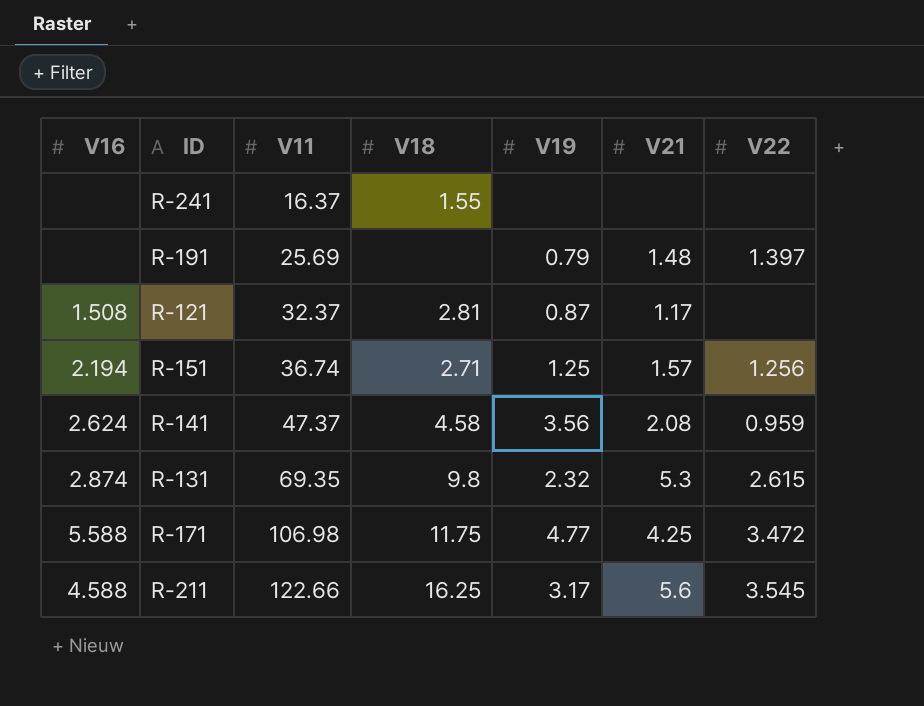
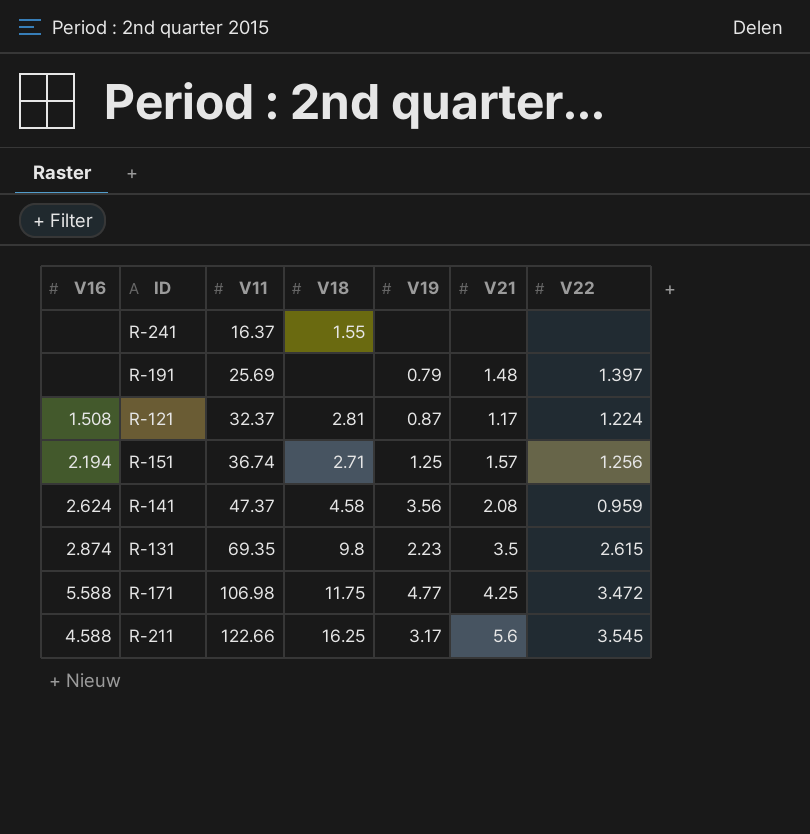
R-121 | V22: none -> 1.224
R-131 | V19: 2.32 -> 2.23
R-131 | V21: 5.3 -> 3.5

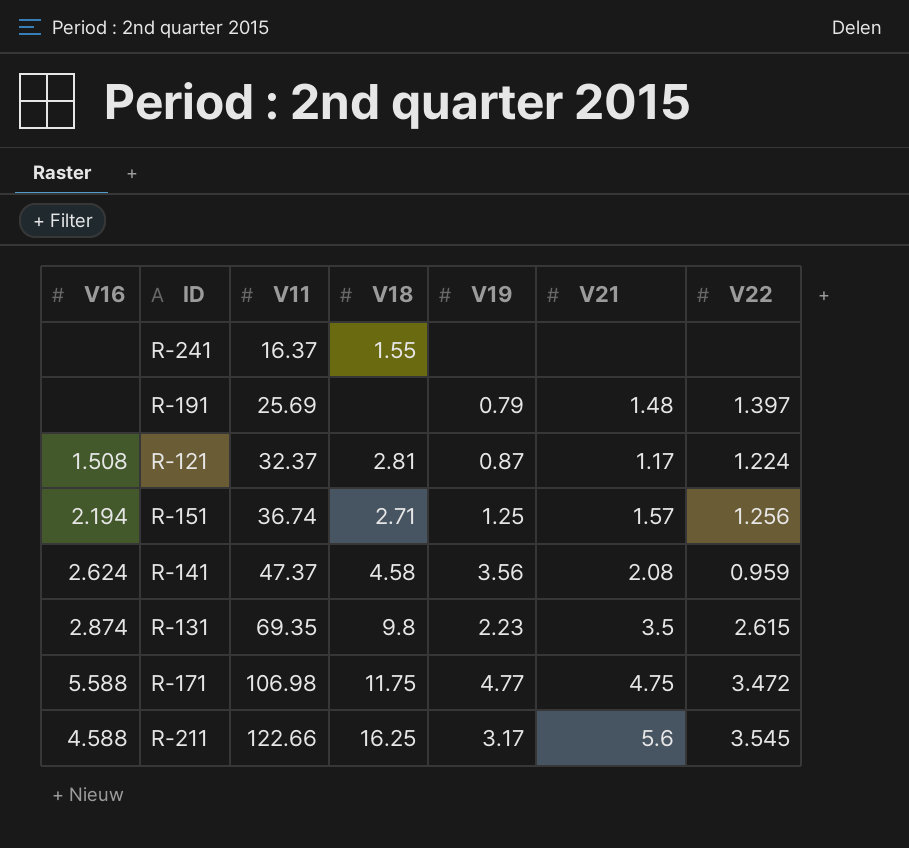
R-171 | V21: 4.25 -> 4.75

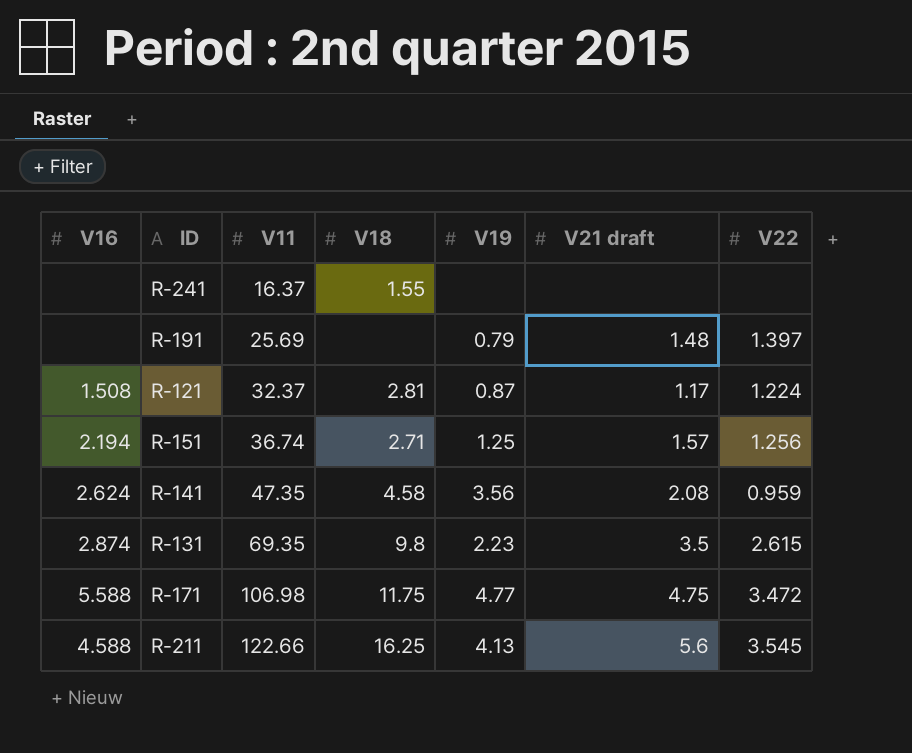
column name: V21 -> V21 draft
R-141 | V11: 47.37 -> 47.35
R-211 | V19: 3.17 -> 4.13

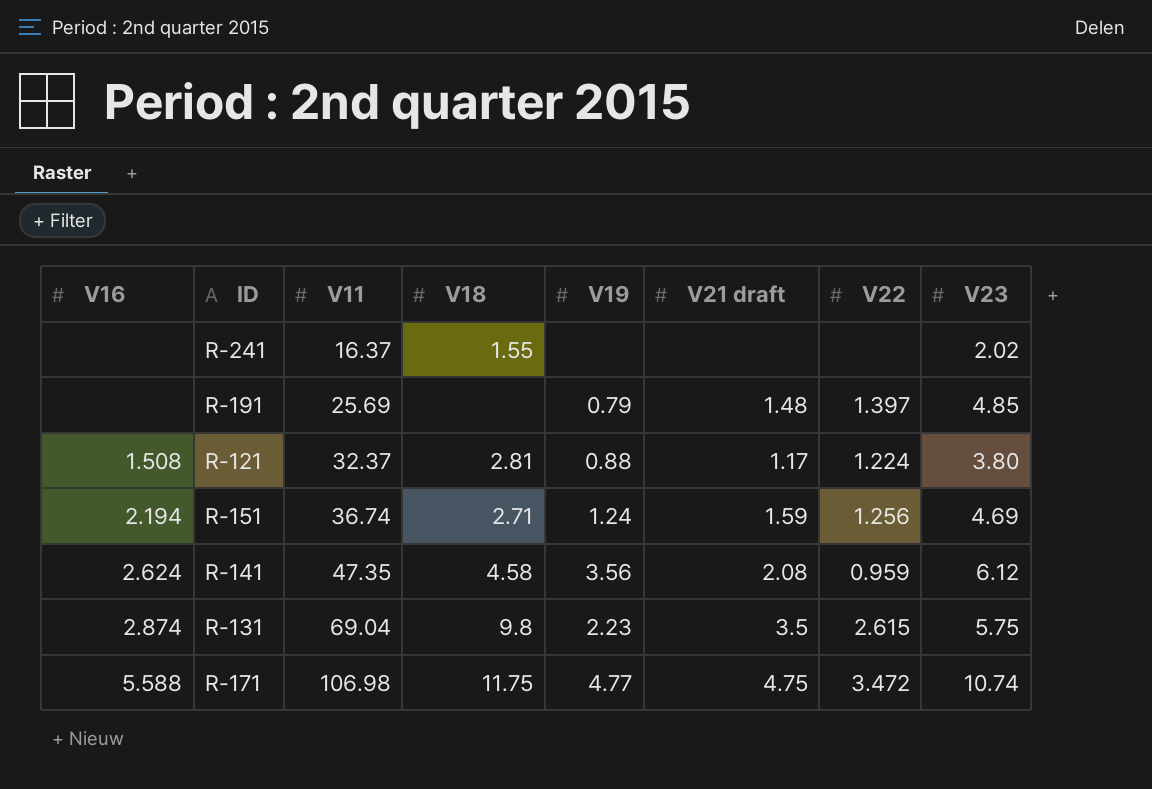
column V23 | position: none -> 8
row R-211: 4.588 | 122.66 | 16.25 | 4.13 | 5.6 | 3.545 -> none
R-121 | V19: 0.87 -> 0.88
R-151 | V19: 1.25 -> 1.24
R-151 | V21 draft: 1.57 -> 1.59
R-131 | V11: 69.35 -> 69.04

